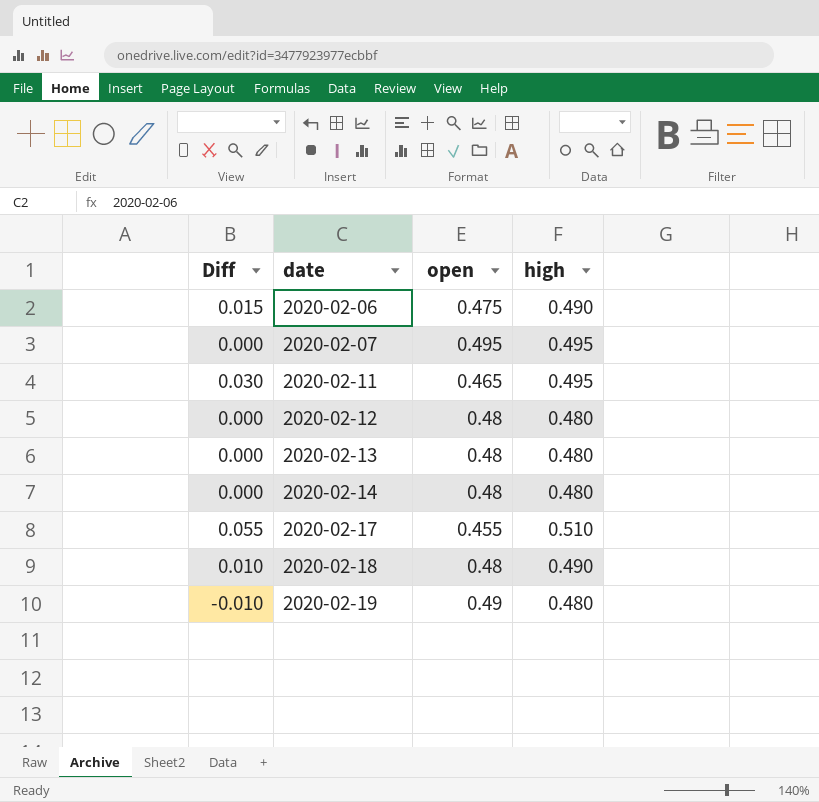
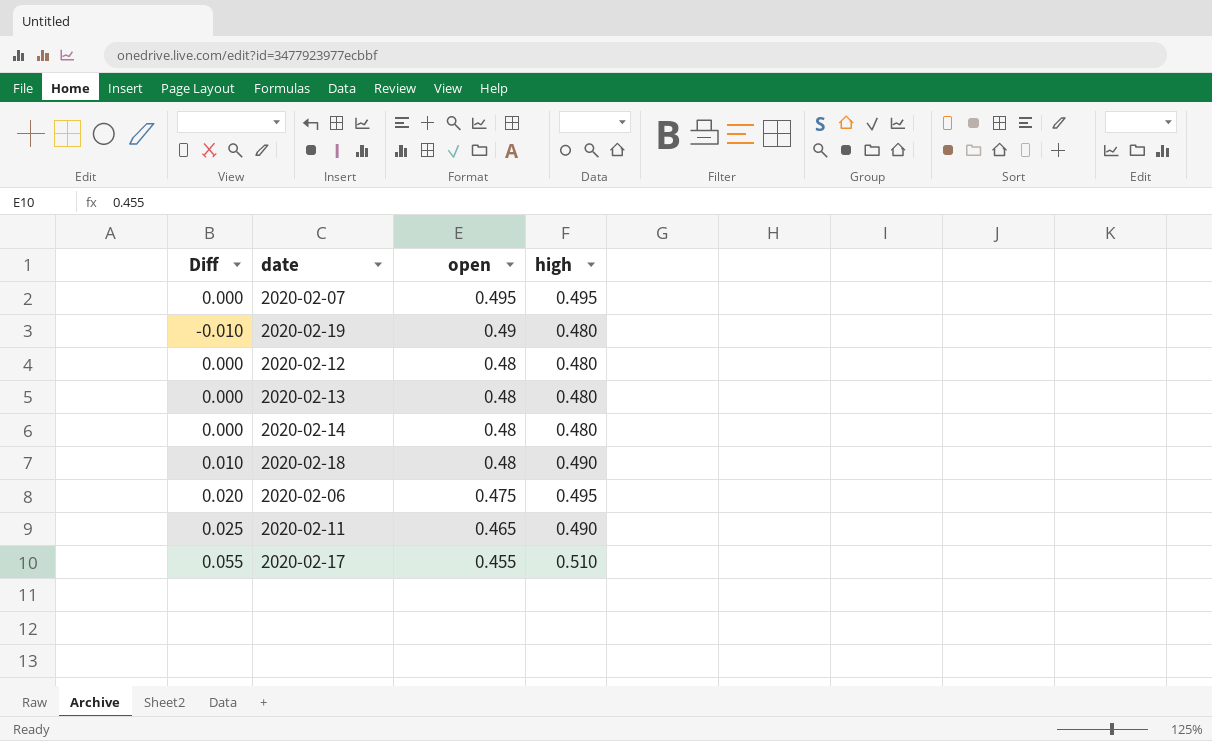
row order: date ascending -> open descending
2020-02-06 | Diff: 0.015 -> 0.020
2020-02-06 | high: 0.490 -> 0.495
2020-02-11 | Diff: 0.030 -> 0.025
2020-02-11 | high: 0.495 -> 0.490

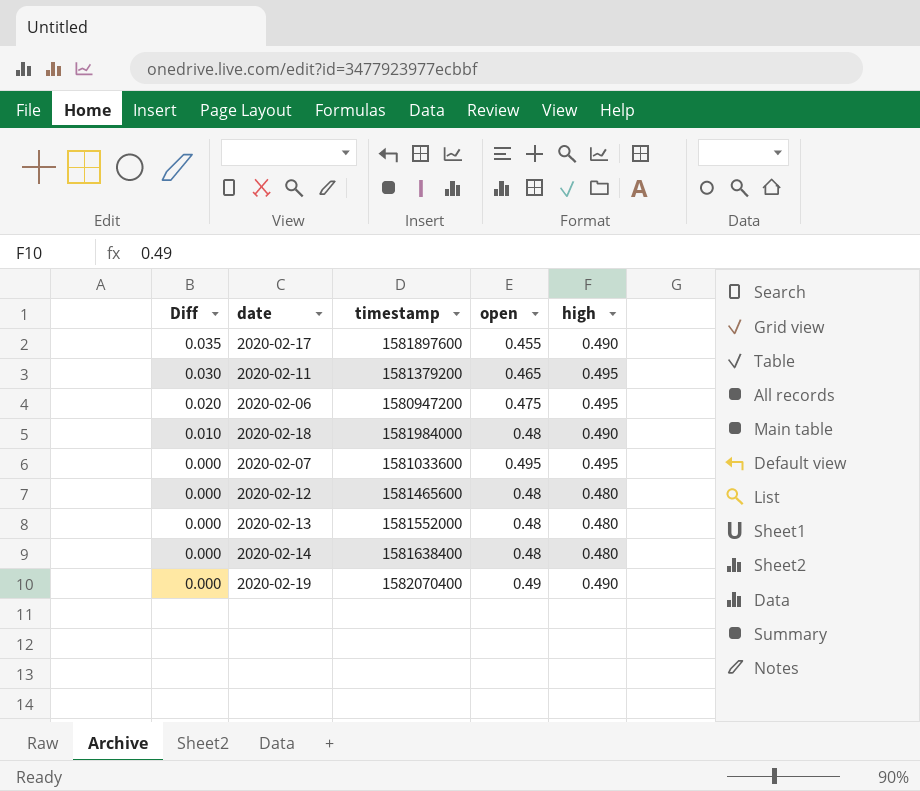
row order: open descending -> Diff descending
column timestamp | position: none -> 3
2020-02-17 | Diff: 0.055 -> 0.035
2020-02-17 | high: 0.510 -> 0.490
2020-02-11 | Diff: 0.025 -> 0.030
2020-02-11 | high: 0.490 -> 0.495
2020-02-19 | Diff: -0.010 -> 0.000
2020-02-19 | high: 0.480 -> 0.490

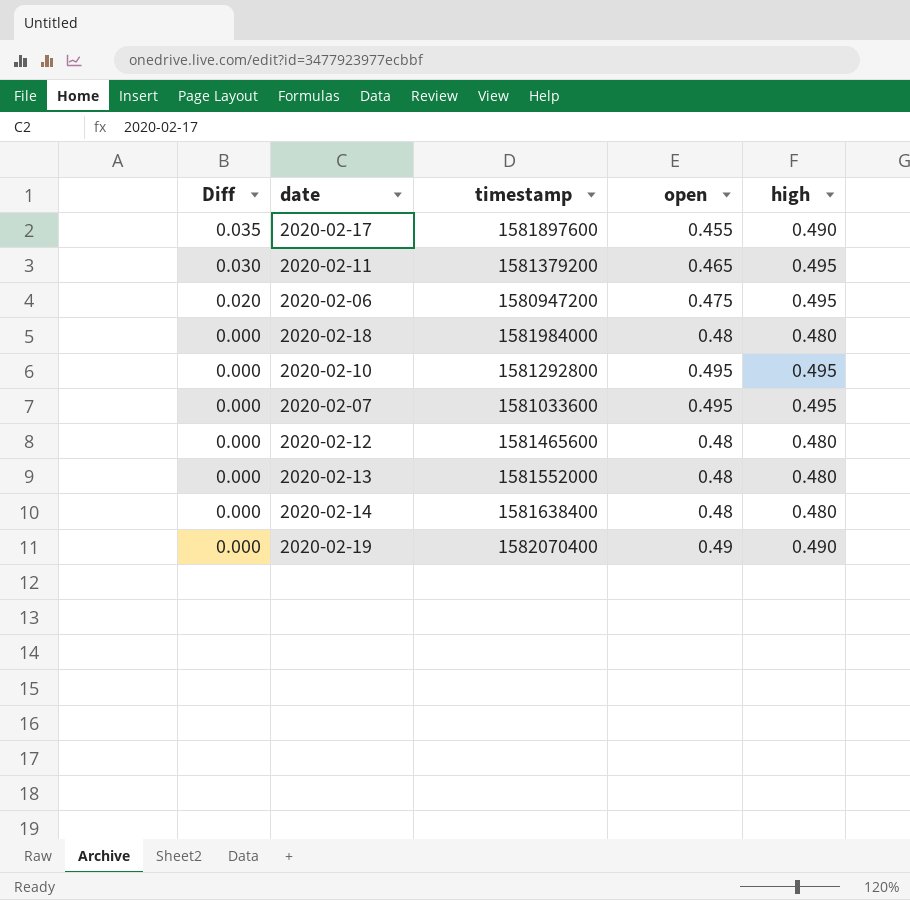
2020-02-18 | Diff: 0.010 -> 0.000
2020-02-18 | high: 0.490 -> 0.480
row 2020-02-10: none -> 0.000 | 1581292800 | 0.495 | 0.495

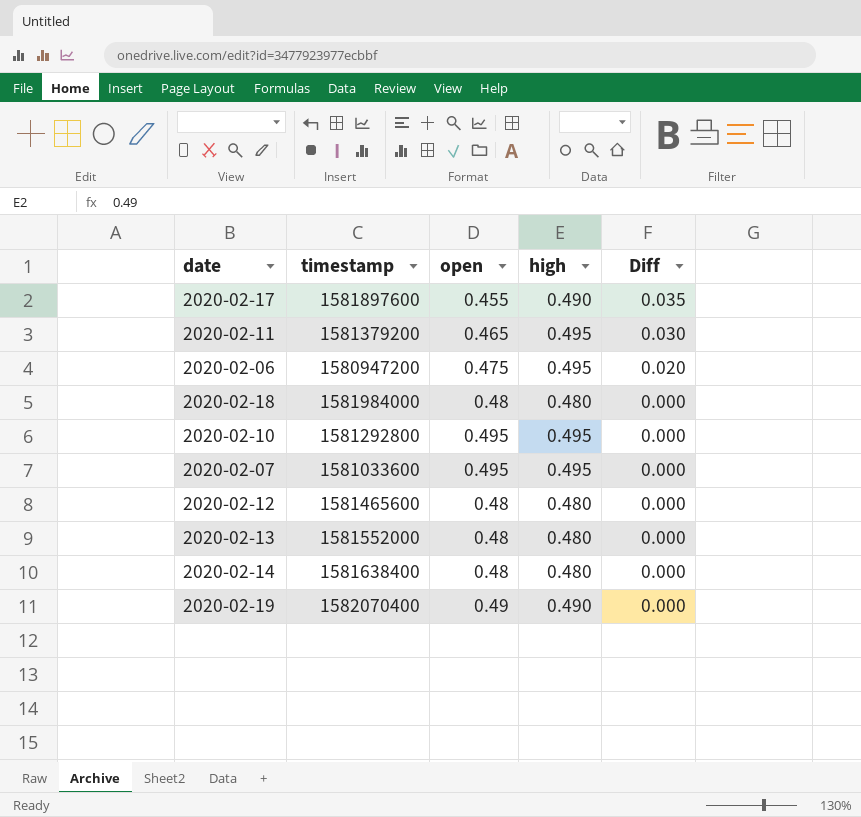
column Diff | position: 1 -> 5

